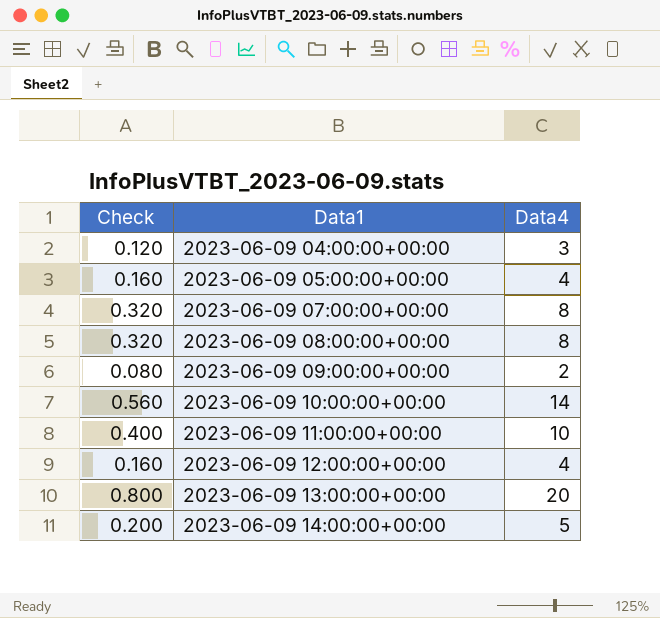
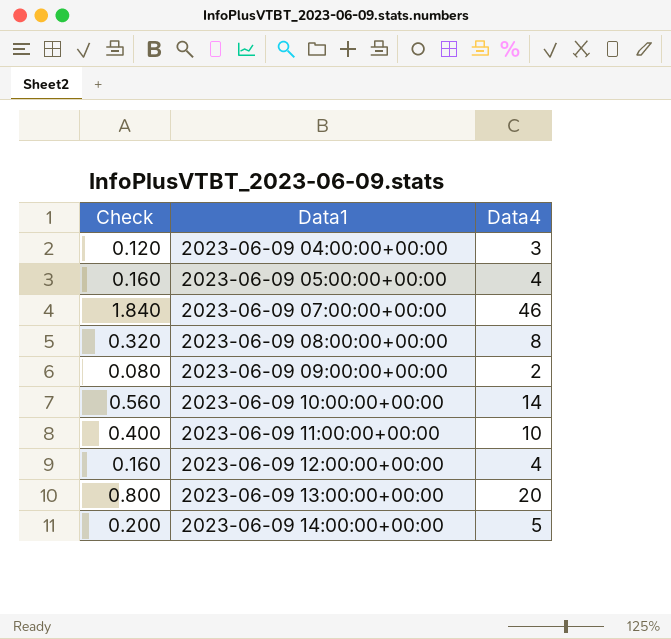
2023-06-09 07:00:00+00:00 | Check: 0.320 -> 1.840
2023-06-09 07:00:00+00:00 | Data4: 8 -> 46

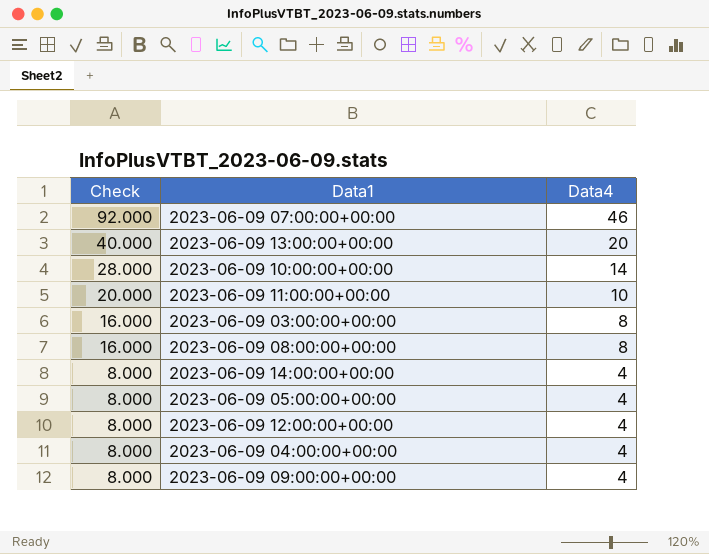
row order: Data1 ascending -> Check descending
column Check | formula: [Data4] * 0.04 -> [Data4] * 2
row 2023-06-09 03:00:00+00:00: none -> 16.000 | 8
2023-06-09 14:00:00+00:00 | Data4: 5 -> 4
2023-06-09 04:00:00+00:00 | Data4: 3 -> 4
2023-06-09 09:00:00+00:00 | Data4: 2 -> 4

